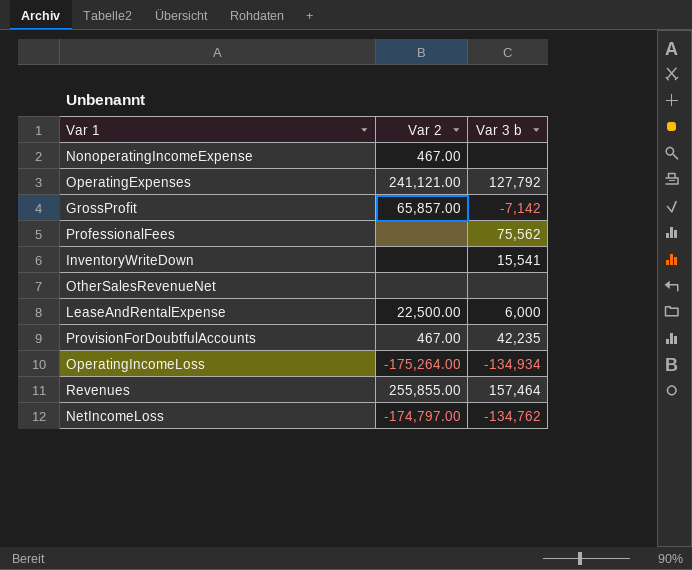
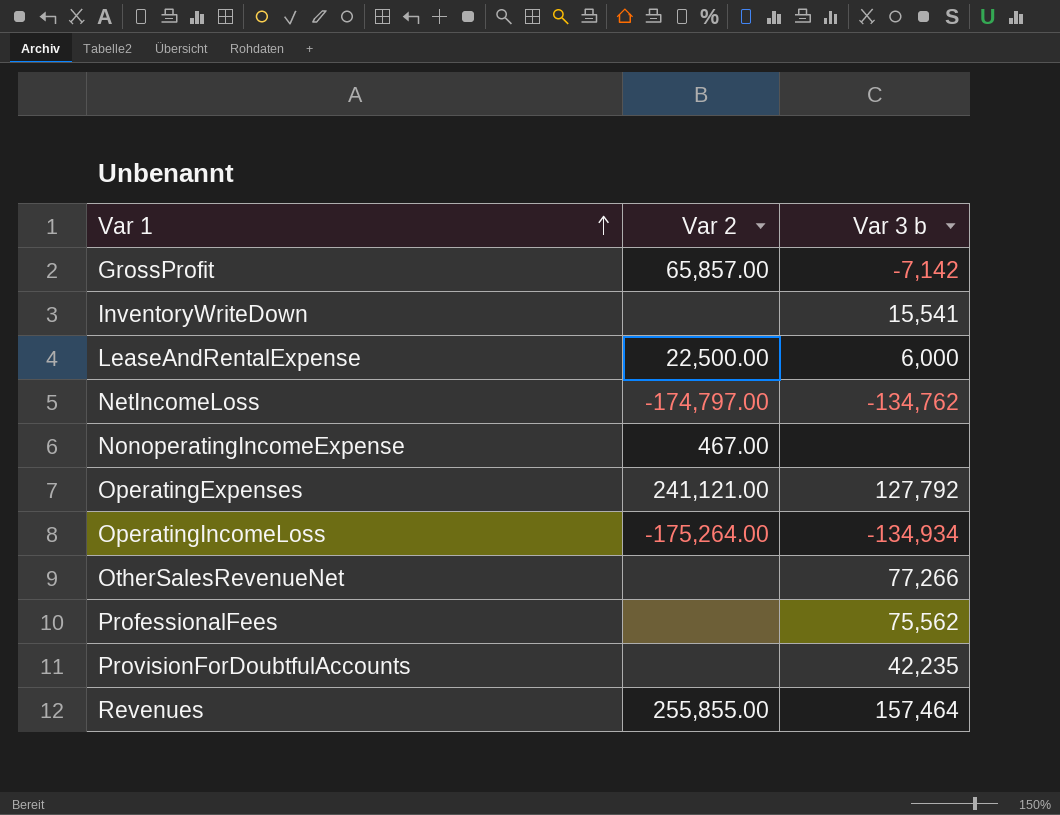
row order: none -> Var 1 ascending
OtherSalesRevenueNet | Var 3 b: none -> 77,266
ProvisionForDoubtfulAccounts | Var 2: 467.00 -> none

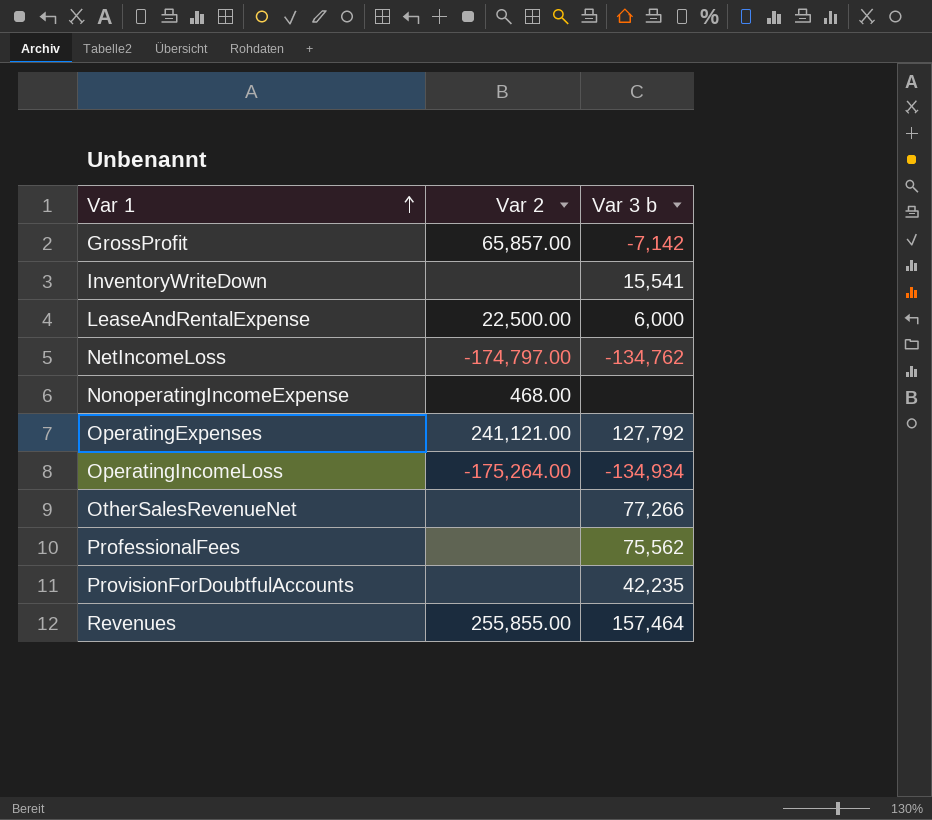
NonoperatingIncomeExpense | Var 2: 467.00 -> 468.00

